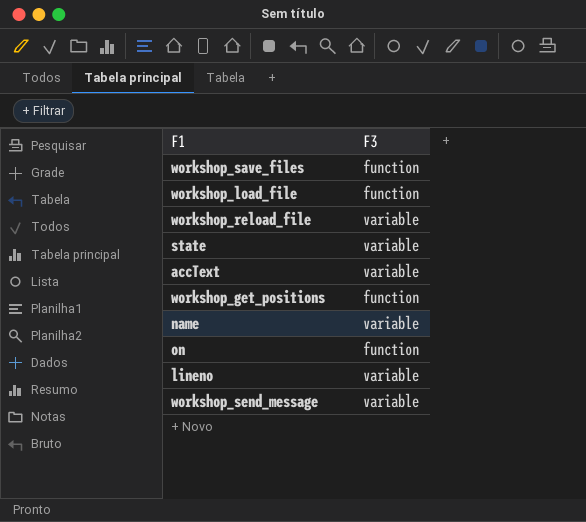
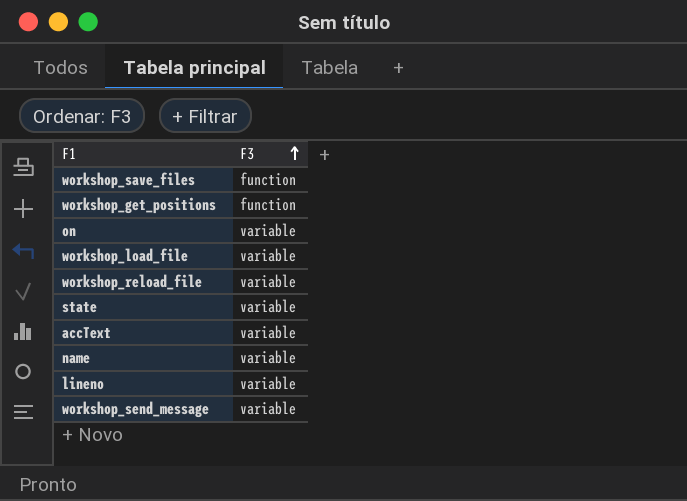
row order: none -> F3 ascending
on | F3: function -> variable
workshop_load_file | F3: function -> variable

